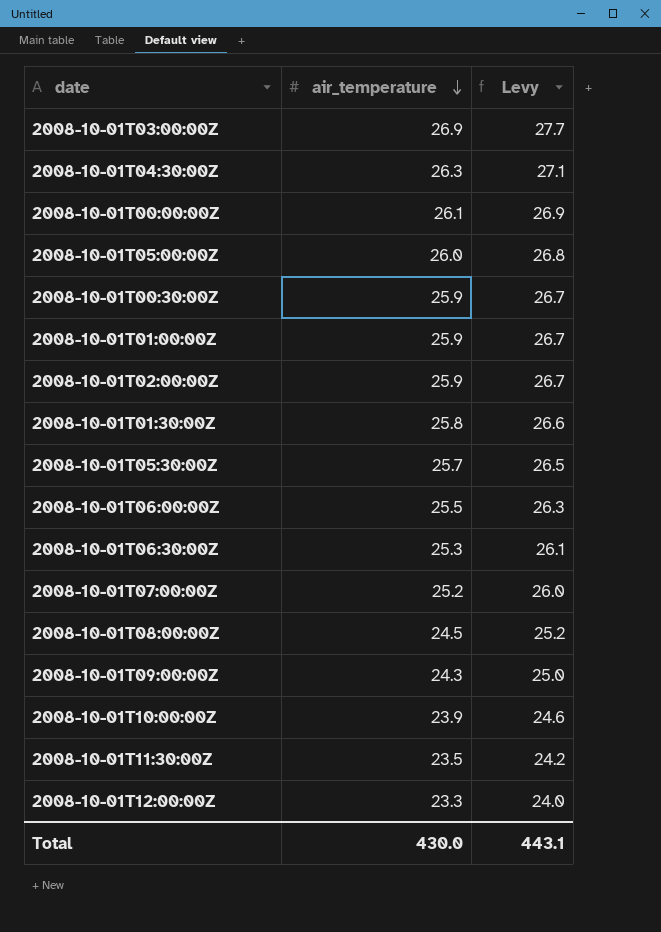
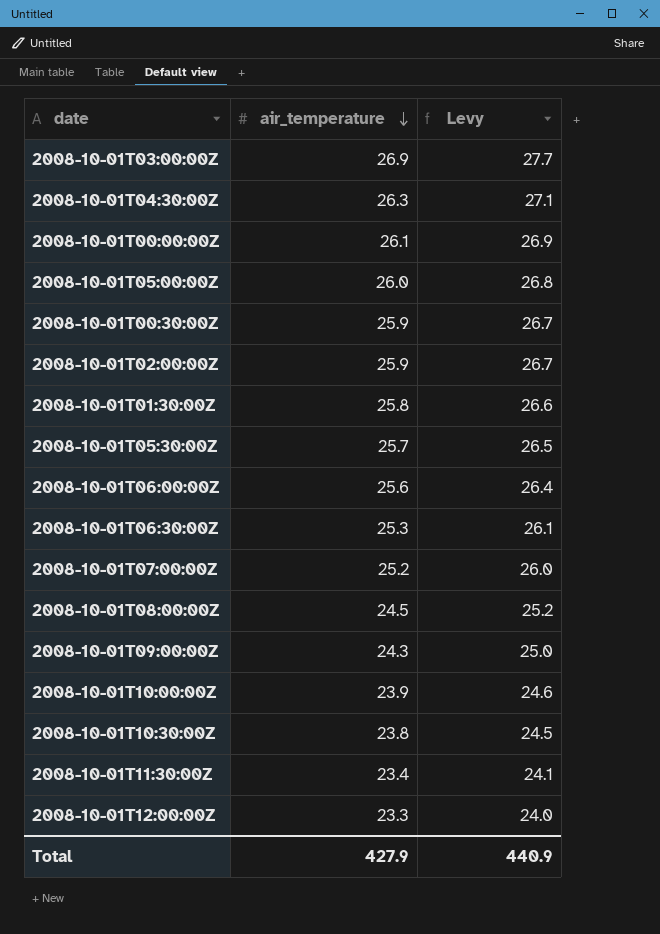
row 2008-10-01T01:00:00Z: 25.9 | 26.7 -> none
2008-10-01T06:00:00Z | air_temperature: 25.5 -> 25.6
2008-10-01T06:00:00Z | Levy: 26.3 -> 26.4
row 2008-10-01T10:30:00Z: none -> 23.8 | 24.5
2008-10-01T11:30:00Z | air_temperature: 23.5 -> 23.4
2008-10-01T11:30:00Z | Levy: 24.2 -> 24.1
Total | air_temperature: 430.0 -> 427.9
Total | Levy: 443.1 -> 440.9

